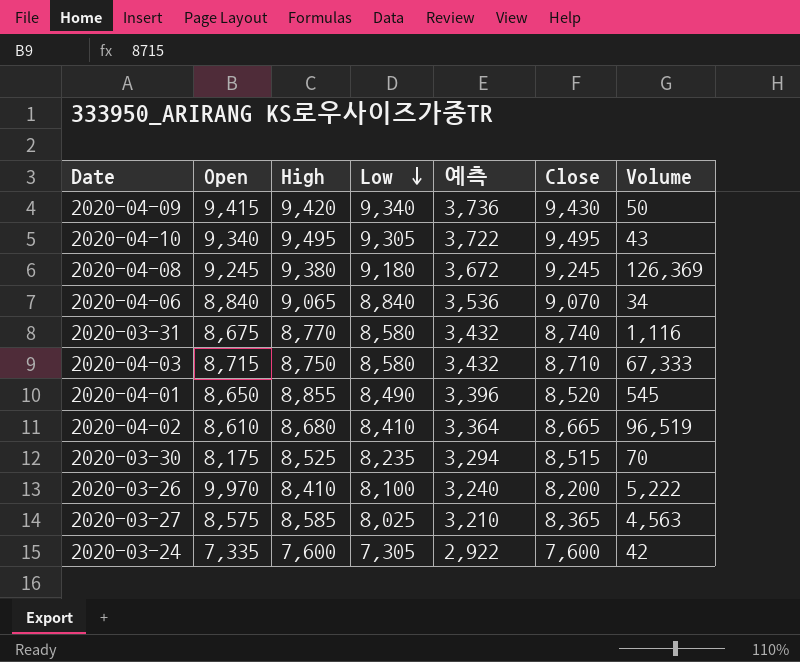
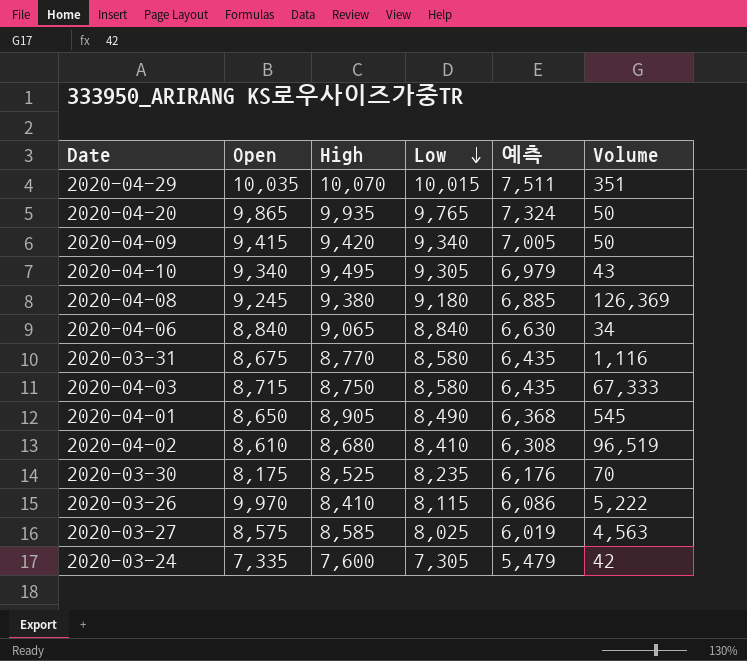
column Close | position: 6 -> none
column 예측 | formula: [Low] * 0.4 -> [Low] * 0.75
row 2020-04-29: none -> 10,035 | 10,070 | 10,015 | 7,511 | 351
row 2020-04-20: none -> 9,865 | 9,935 | 9,765 | 7,324 | 50
2020-04-01 | High: 8,855 -> 8,905
2020-03-26 | Low: 8,100 -> 8,115

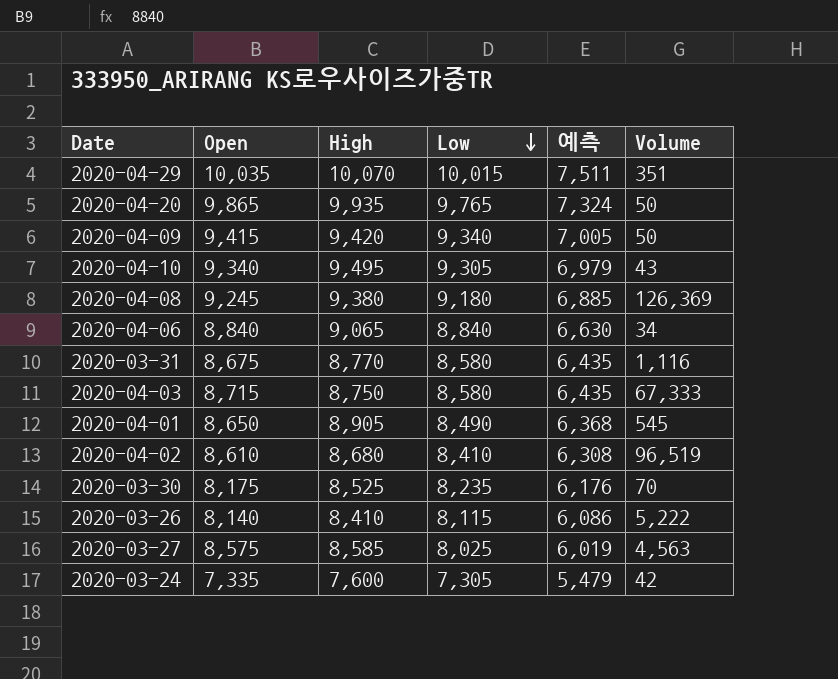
2020-03-26 | Open: 9,970 -> 8,140

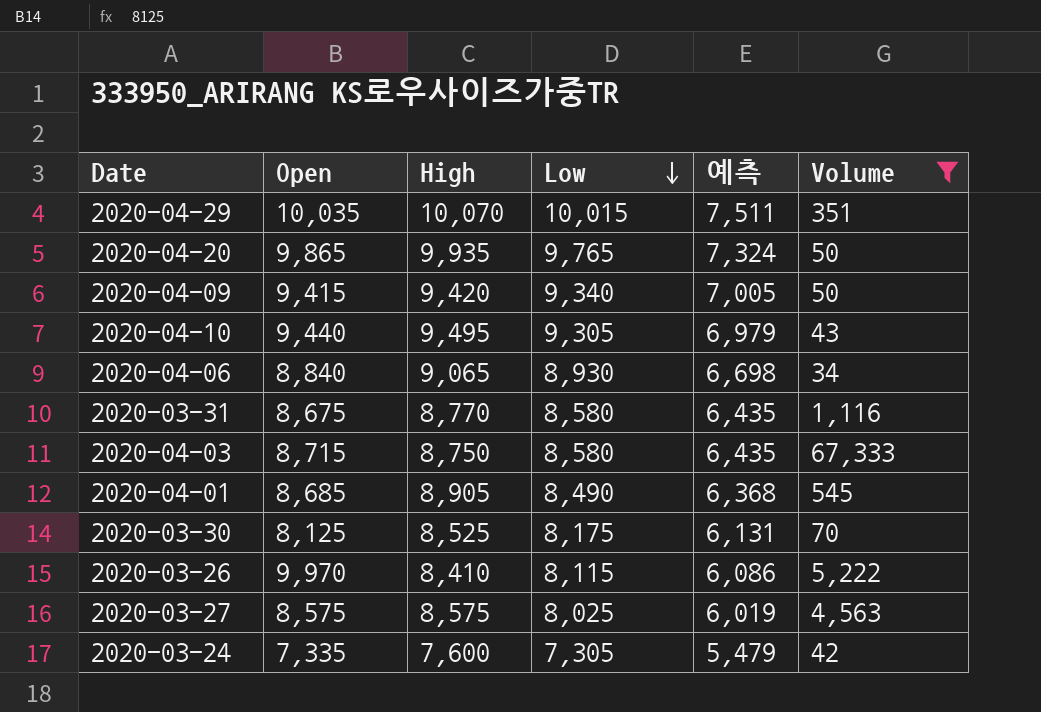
filter: none -> Volume <= 67,333
2020-04-10 | Open: 9,340 -> 9,440
2020-04-06 | Low: 8,840 -> 8,930
2020-04-06 | 예측: 6,630 -> 6,698
2020-04-01 | Open: 8,650 -> 8,685
2020-03-30 | Open: 8,175 -> 8,125
2020-03-30 | Low: 8,235 -> 8,175
2020-03-30 | 예측: 6,176 -> 6,131
2020-03-26 | Open: 8,140 -> 9,970
2020-03-27 | High: 8,585 -> 8,575

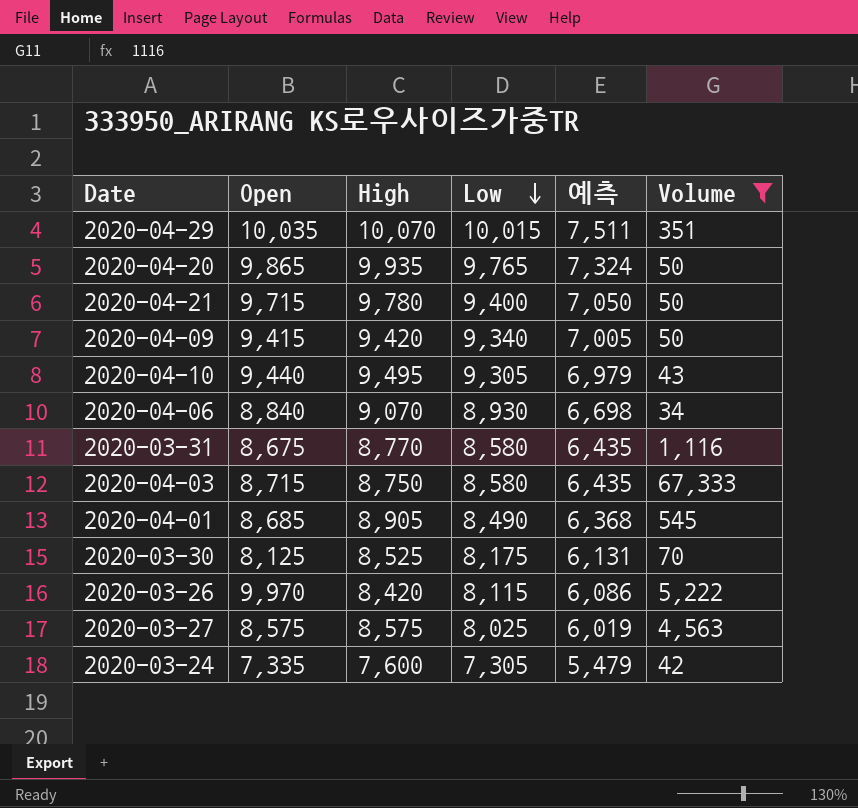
row 2020-04-21: none -> 9,715 | 9,780 | 9,400 | 7,050 | 50
2020-04-06 | High: 9,065 -> 9,070
2020-03-26 | High: 8,410 -> 8,420

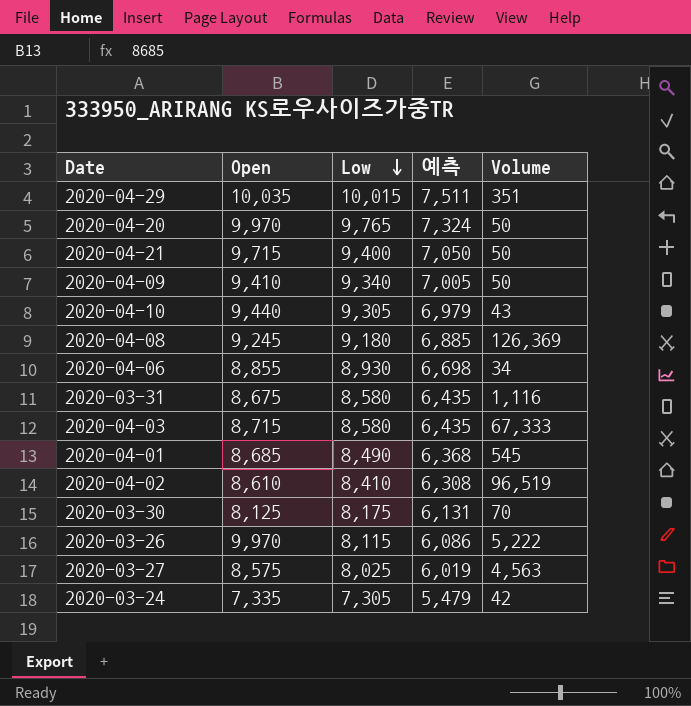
filter: Volume <= 67,333 -> none
column High | position: 3 -> none
2020-04-20 | Open: 9,865 -> 9,970
2020-04-09 | Open: 9,415 -> 9,410
2020-04-06 | Open: 8,840 -> 8,855

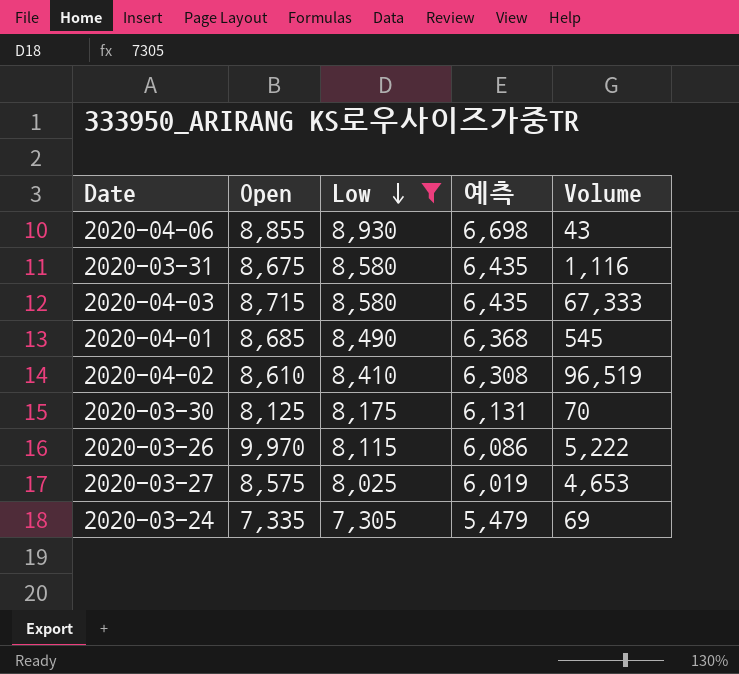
filter: none -> Low <= 8,930
2020-04-06 | Volume: 34 -> 43
2020-03-27 | Volume: 4,563 -> 4,653
2020-03-24 | Volume: 42 -> 69

